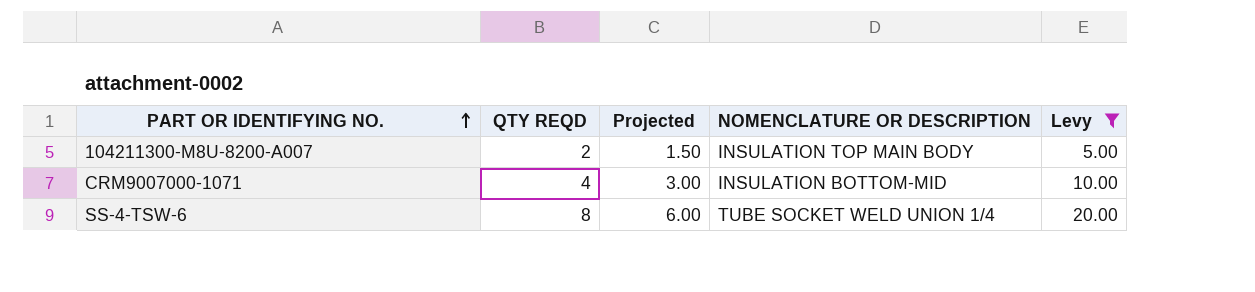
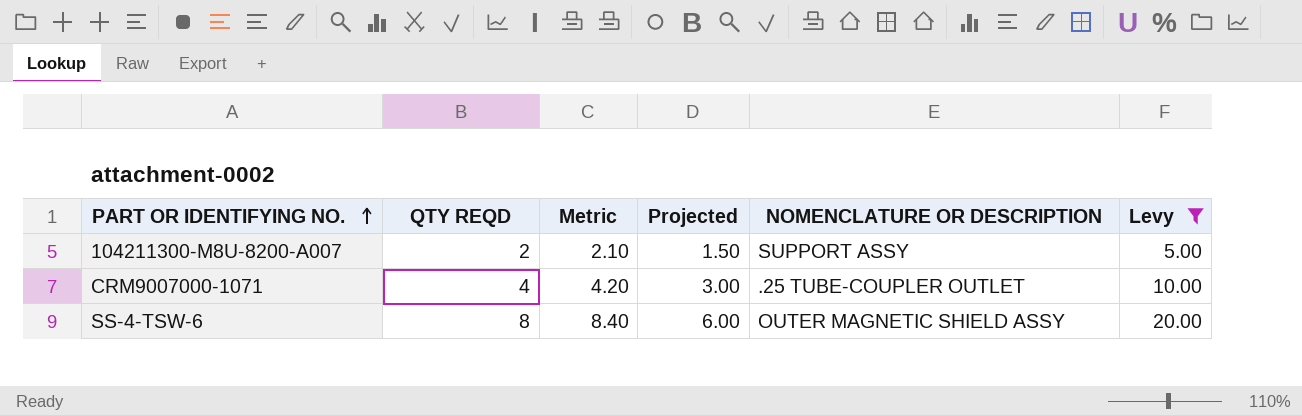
column Metric | formula: none -> [QTY REQD] * 1.05
104211300-M8U-8200-A007 | NOMENCLATURE OR DESCRIPTION: INSULATION TOP MAIN BODY -> SUPPORT ASSY
CRM9007000-1071 | NOMENCLATURE OR DESCRIPTION: INSULATION BOTTOM-MID -> .25 TUBE-COUPLER OUTLET
SS-4-TSW-6 | NOMENCLATURE OR DESCRIPTION: TUBE SOCKET WELD UNION 1/4 -> OUTER MAGNETIC SHIELD ASSY

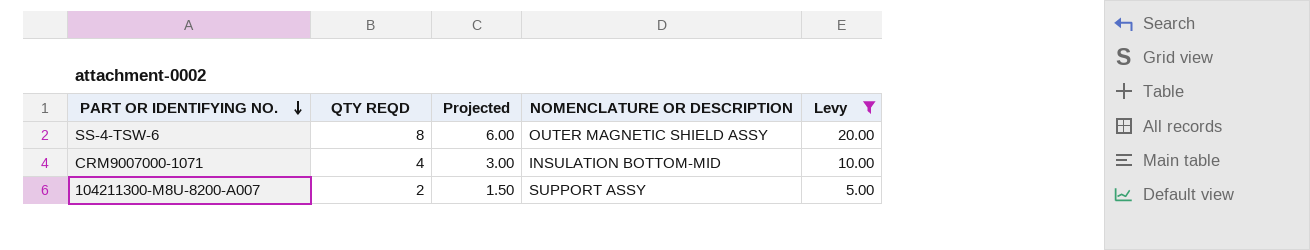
row order: PART OR IDENTIFYING NO. ascending -> PART OR IDENTIFYING NO. descending
column Metric | formula: [QTY REQD] * 1.05 -> none
CRM9007000-1071 | NOMENCLATURE OR DESCRIPTION: .25 TUBE-COUPLER OUTLET -> INSULATION BOTTOM-MID

